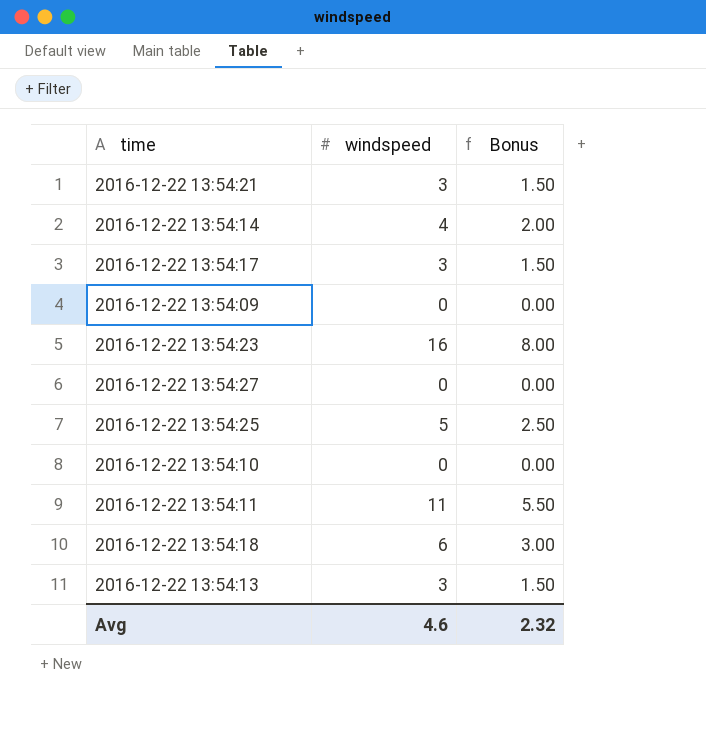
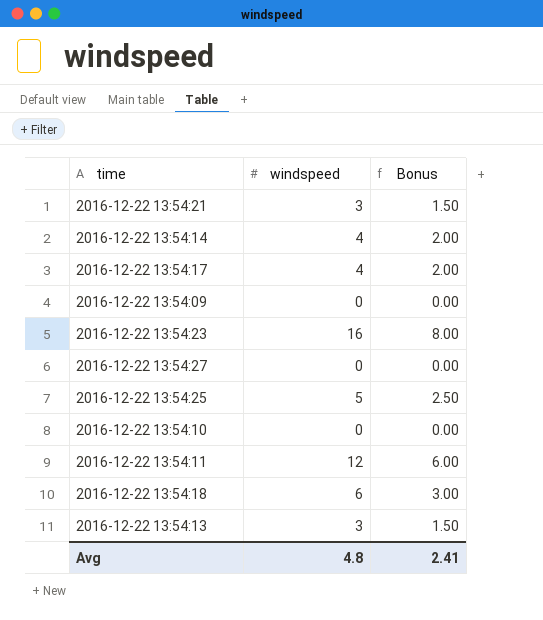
2016-12-22 13:54:17 | windspeed: 3 -> 4
2016-12-22 13:54:17 | Bonus: 1.50 -> 2.00
2016-12-22 13:54:11 | windspeed: 11 -> 12
2016-12-22 13:54:11 | Bonus: 5.50 -> 6.00
Avg | windspeed: 4.6 -> 4.8
Avg | Bonus: 2.32 -> 2.41

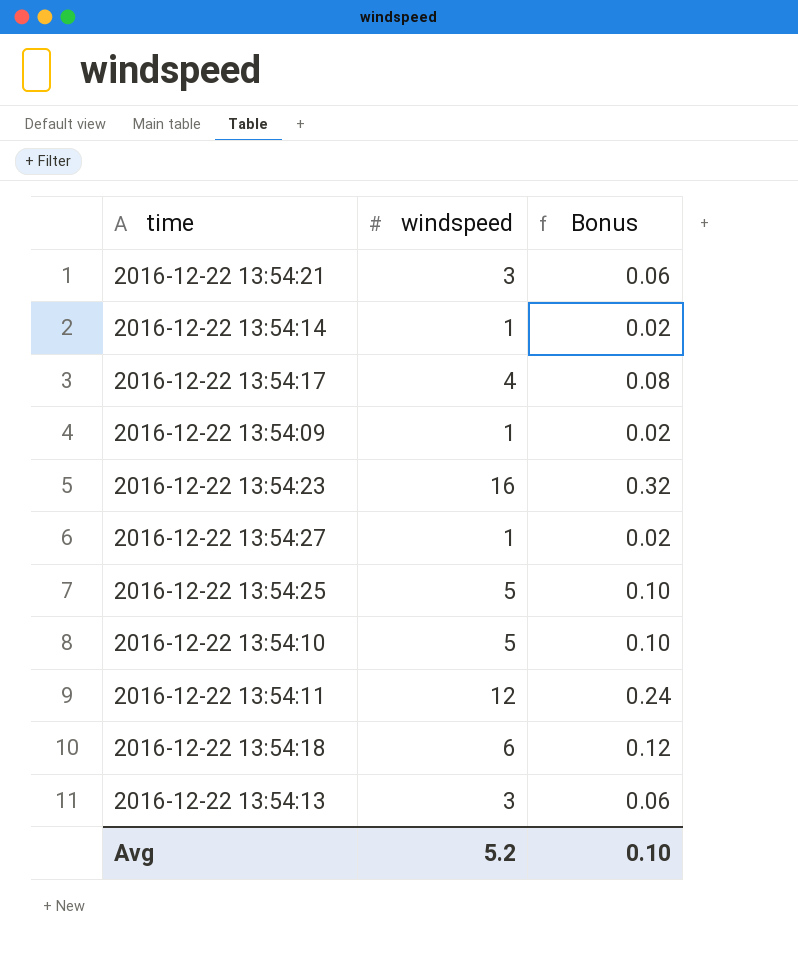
column Bonus | formula: [windspeed] * 0.5 -> [windspeed] * 0.02
2016-12-22 13:54:14 | windspeed: 4 -> 1
2016-12-22 13:54:09 | windspeed: 0 -> 1
2016-12-22 13:54:27 | windspeed: 0 -> 1
2016-12-22 13:54:10 | windspeed: 0 -> 5
Avg | windspeed: 4.8 -> 5.2
Avg | Bonus: 2.41 -> 0.10

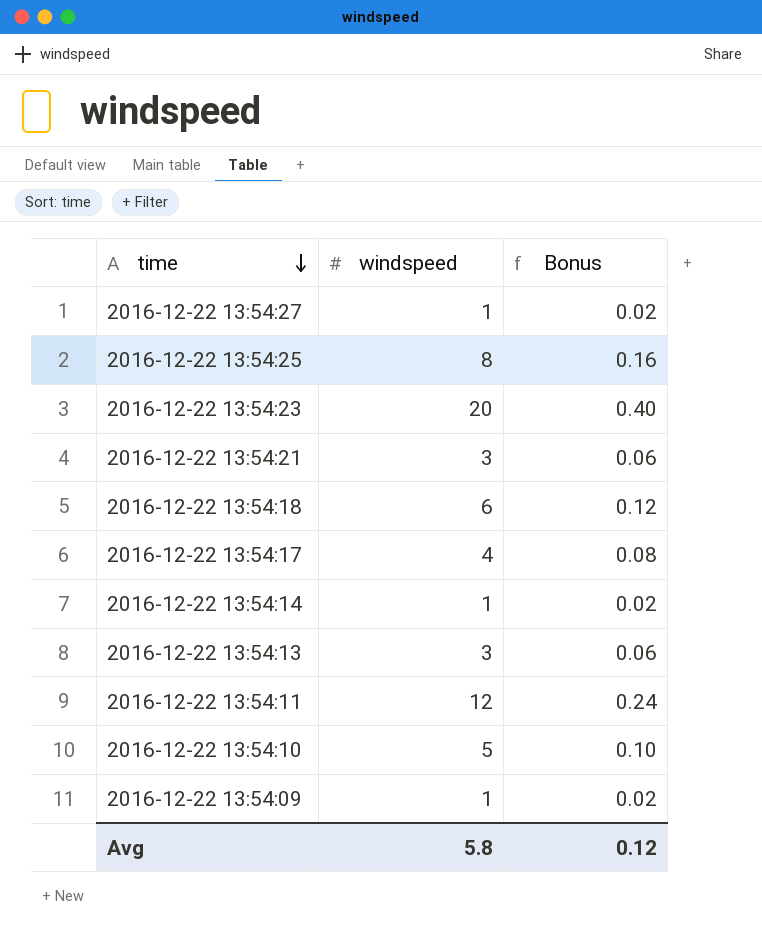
row order: none -> time descending
2016-12-22 13:54:25 | windspeed: 5 -> 8
2016-12-22 13:54:25 | Bonus: 0.10 -> 0.16
2016-12-22 13:54:23 | windspeed: 16 -> 20
2016-12-22 13:54:23 | Bonus: 0.32 -> 0.40
Avg | windspeed: 5.2 -> 5.8
Avg | Bonus: 0.10 -> 0.12

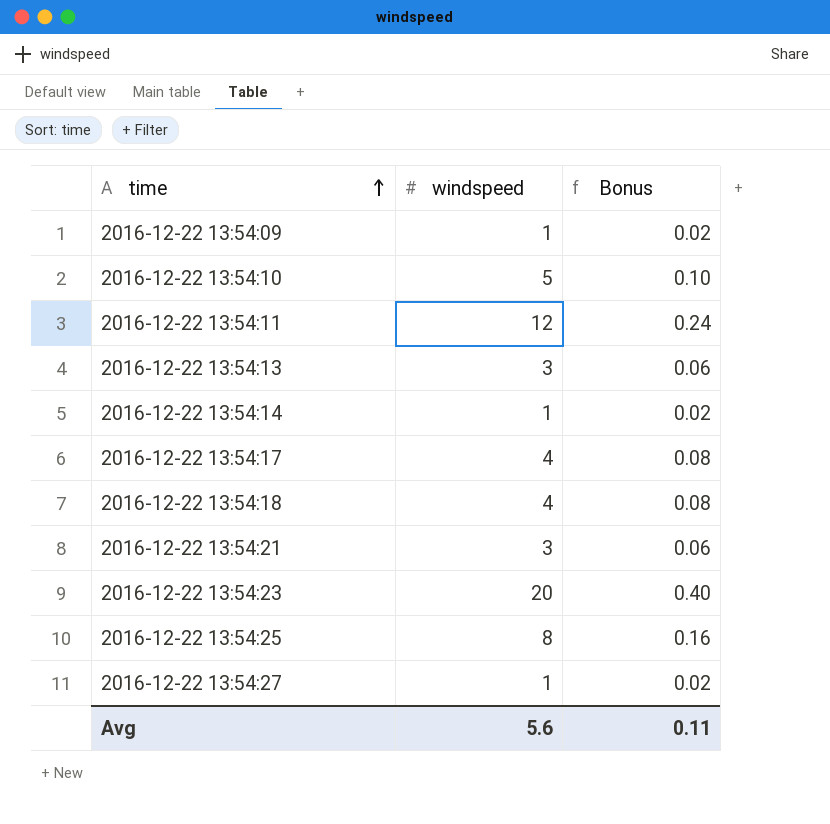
row order: time descending -> time ascending
2016-12-22 13:54:18 | windspeed: 6 -> 4
2016-12-22 13:54:18 | Bonus: 0.12 -> 0.08
Avg | windspeed: 5.8 -> 5.6
Avg | Bonus: 0.12 -> 0.11

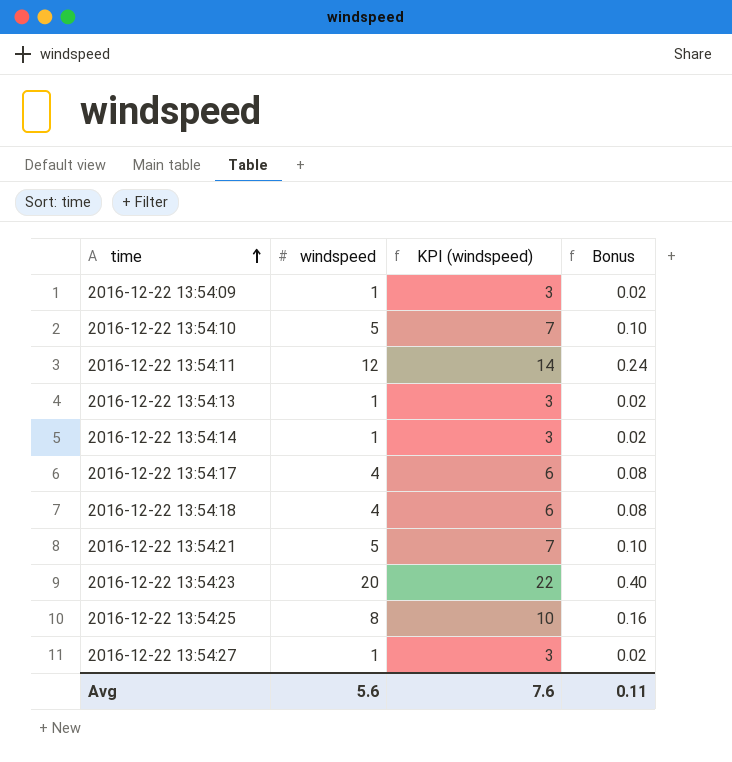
column KPI (windspeed) | formula: none -> [windspeed] + 2
2016-12-22 13:54:13 | windspeed: 3 -> 1
2016-12-22 13:54:13 | Bonus: 0.06 -> 0.02
2016-12-22 13:54:21 | windspeed: 3 -> 5
2016-12-22 13:54:21 | Bonus: 0.06 -> 0.10

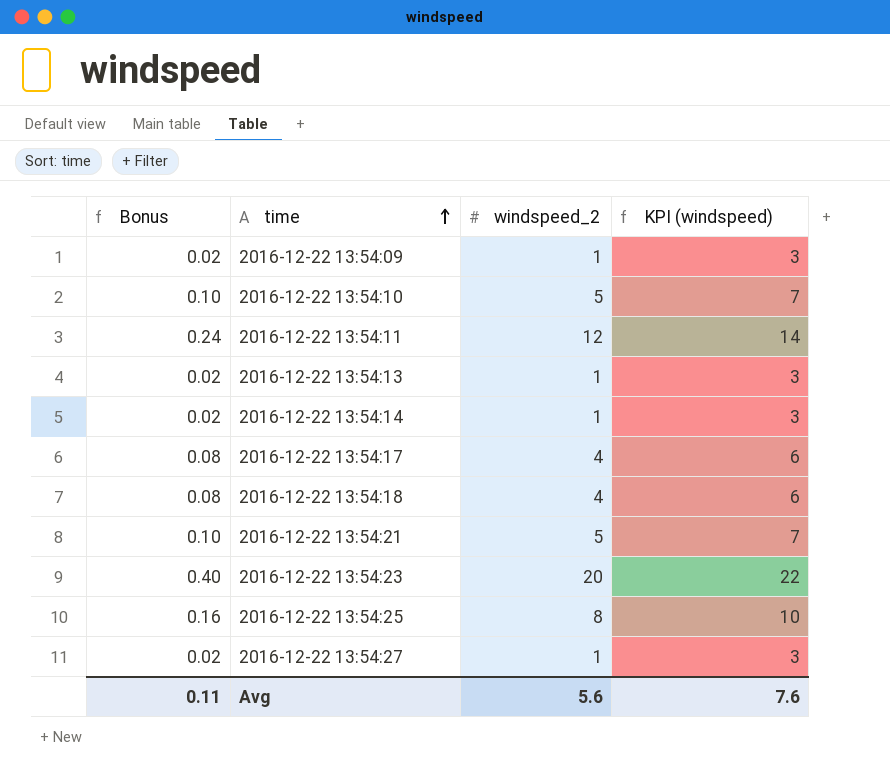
column Bonus | position: 4 -> 1
column name: windspeed -> windspeed_2

